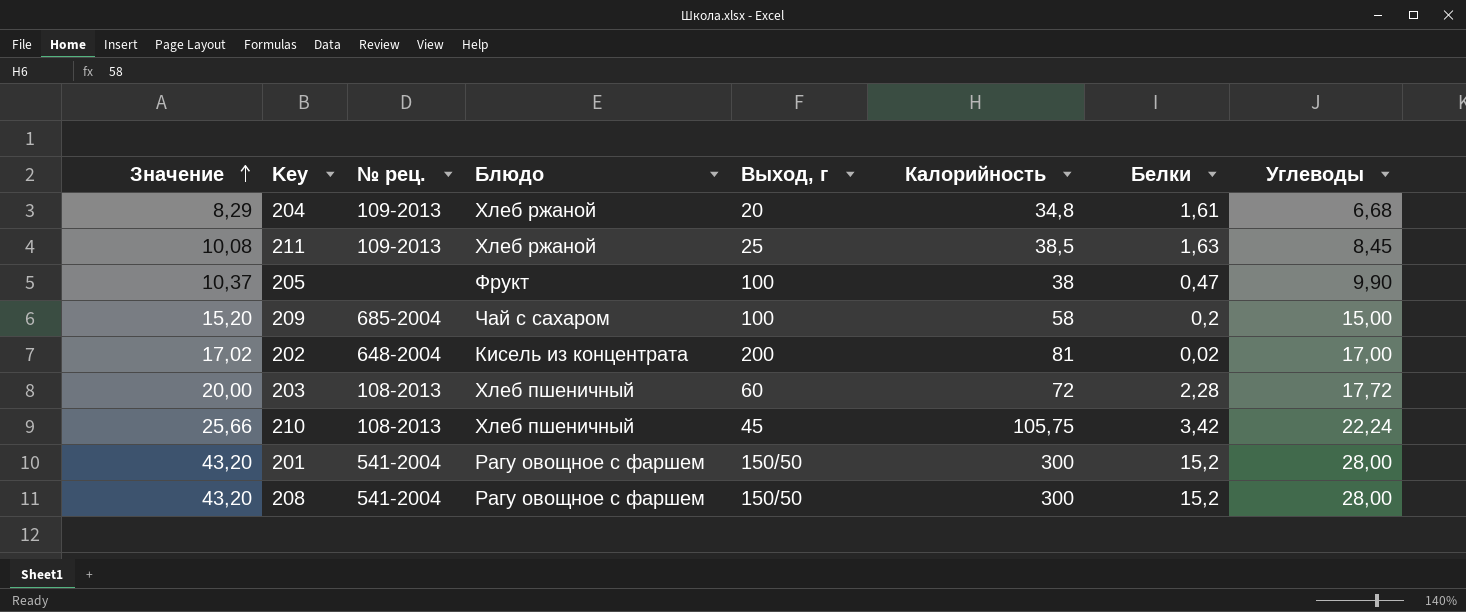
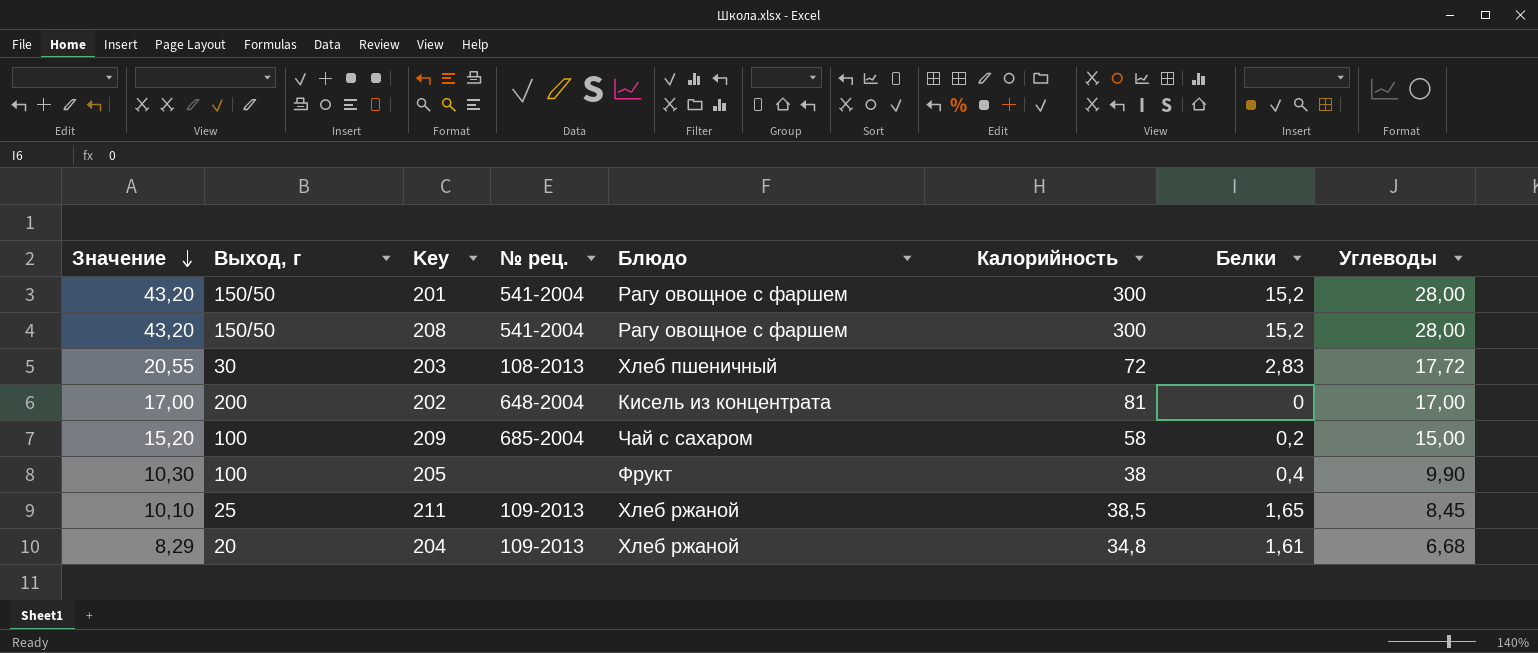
row order: Значение ascending -> Значение descending
column Выход, г | position: 5 -> 2
row 210: 25,66 | 108-2013 | Хлеб пшеничный | 45 | 105,75 | 3,42 | 22,24 -> none
203 | Значение: 20,00 -> 20,55
203 | Выход, г: 60 -> 30
203 | Белки: 2,28 -> 2,83
202 | Значение: 17,02 -> 17,00
202 | Белки: 0,02 -> 0
205 | Значение: 10,37 -> 10,30
205 | Белки: 0,47 -> 0,4
211 | Значение: 10,08 -> 10,10
211 | Белки: 1,63 -> 1,65

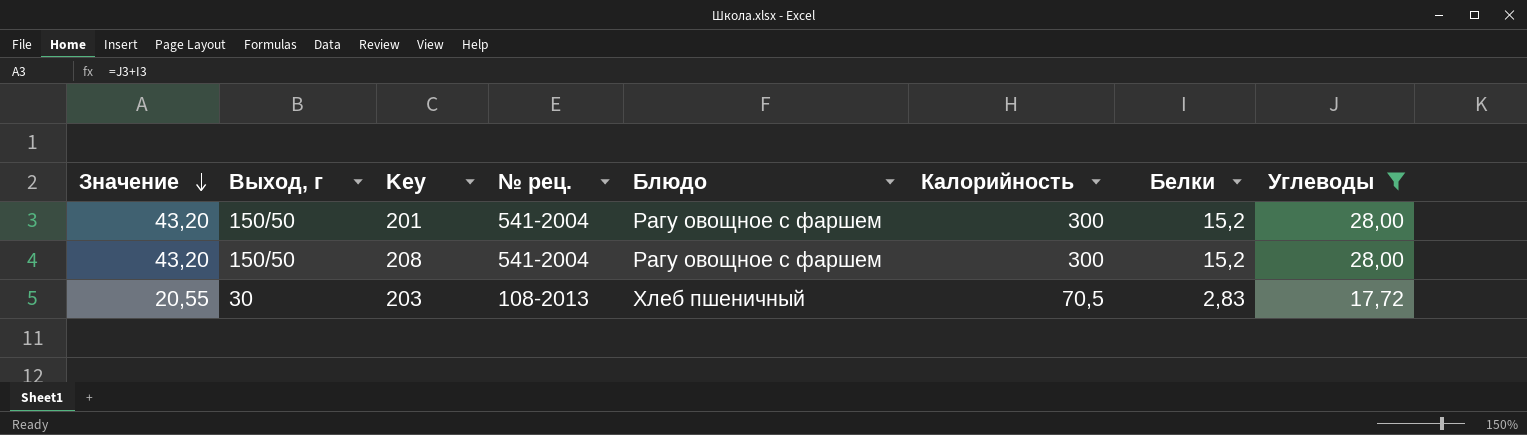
filter: none -> Углеводы >= 17,72
203 | Калорийность: 72 -> 70,5

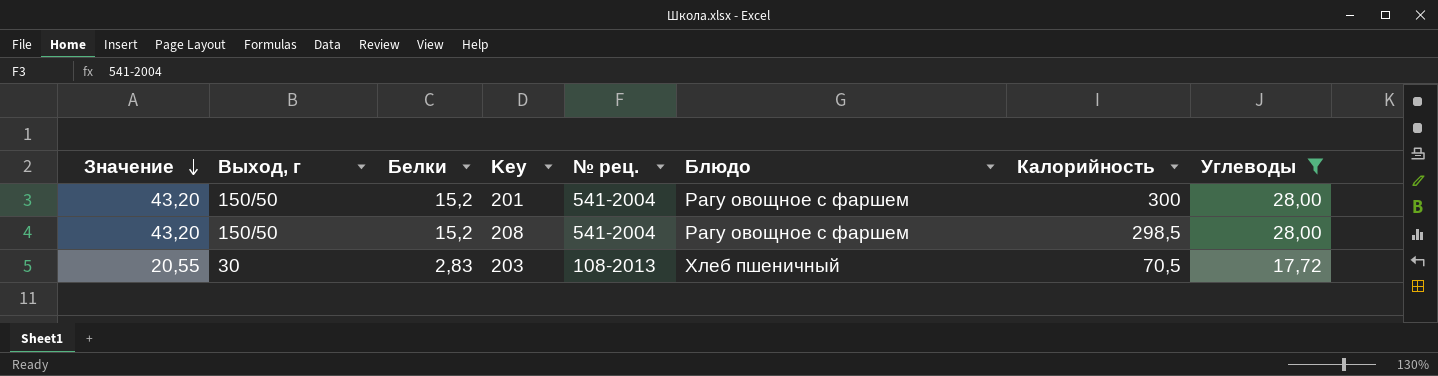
column Белки | position: 7 -> 3
208 | Калорийность: 300 -> 298,5

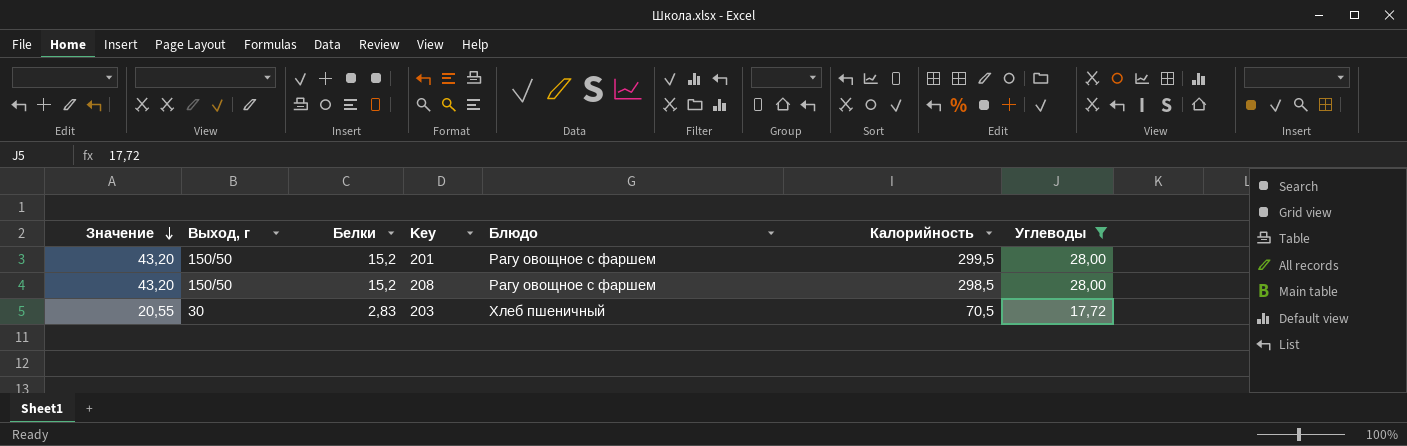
column № рец. | position: 5 -> none
201 | Калорийность: 300 -> 299,5

